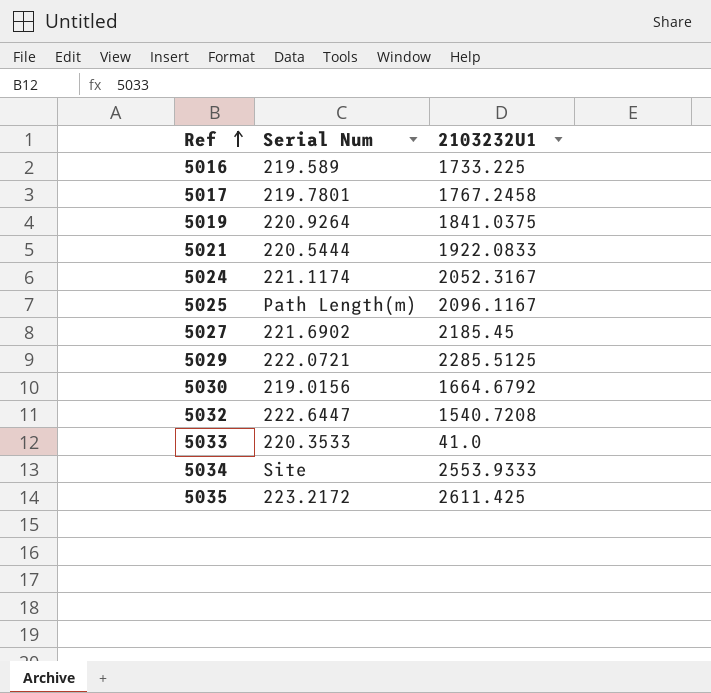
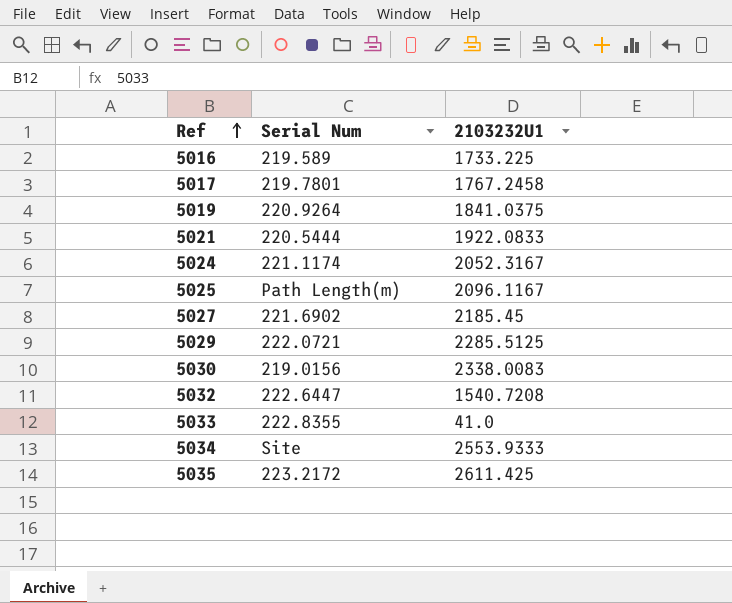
5030 | 2103232U1: 1664.6792 -> 2338.0083
5033 | Serial Num: 220.3533 -> 222.8355

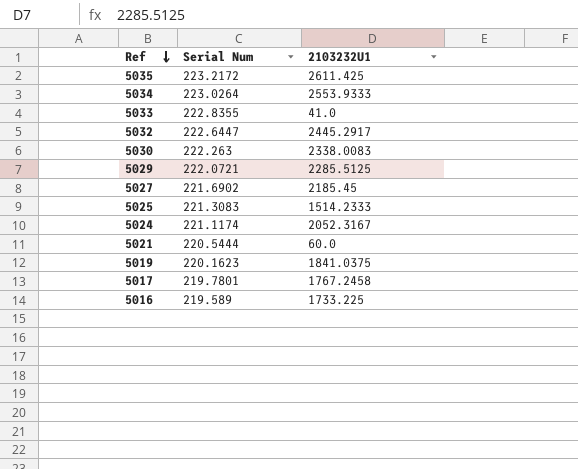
row order: Ref ascending -> Ref descending
5034 | Serial Num: Site -> 223.0264
5032 | 2103232U1: 1540.7208 -> 2445.2917
5030 | Serial Num: 219.0156 -> 222.263
5025 | Serial Num: Path Length(m) -> 221.3083
5025 | 2103232U1: 2096.1167 -> 1514.2333
5021 | 2103232U1: 1922.0833 -> 60.0
5019 | Serial Num: 220.9264 -> 220.1623

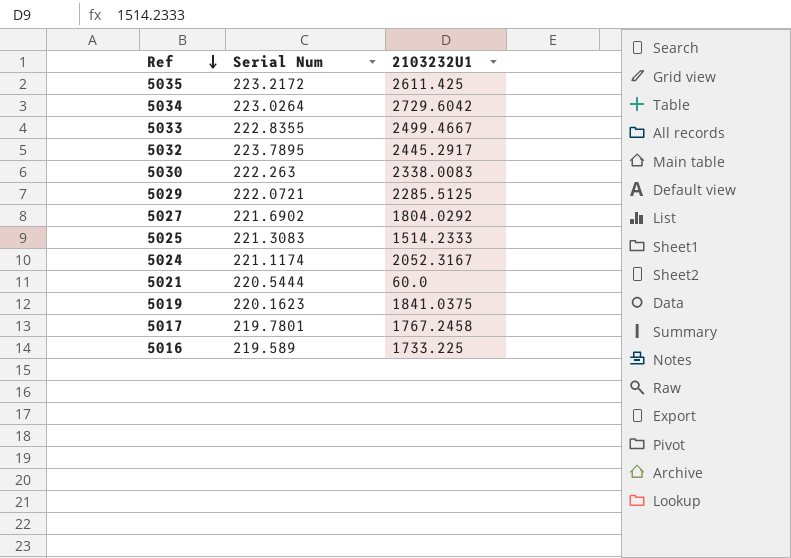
5034 | 2103232U1: 2553.9333 -> 2729.6042
5033 | 2103232U1: 41.0 -> 2499.4667
5032 | Serial Num: 222.6447 -> 223.7895
5027 | 2103232U1: 2185.45 -> 1804.0292

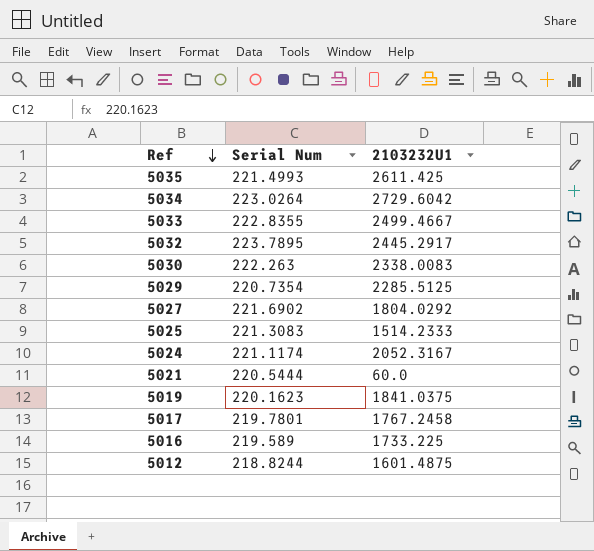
5035 | Serial Num: 223.2172 -> 221.4993
5029 | Serial Num: 222.0721 -> 220.7354
row 5012: none -> 218.8244 | 1601.4875

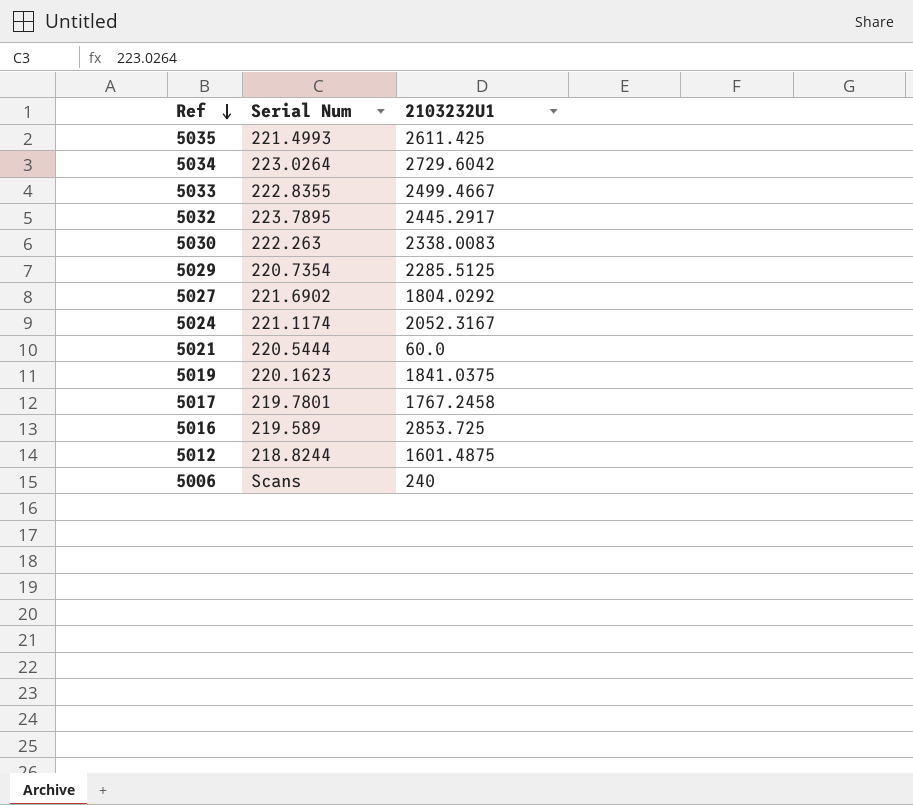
row 5025: 221.3083 | 1514.2333 -> none
5016 | 2103232U1: 1733.225 -> 2853.725
row 5006: none -> Scans | 240

